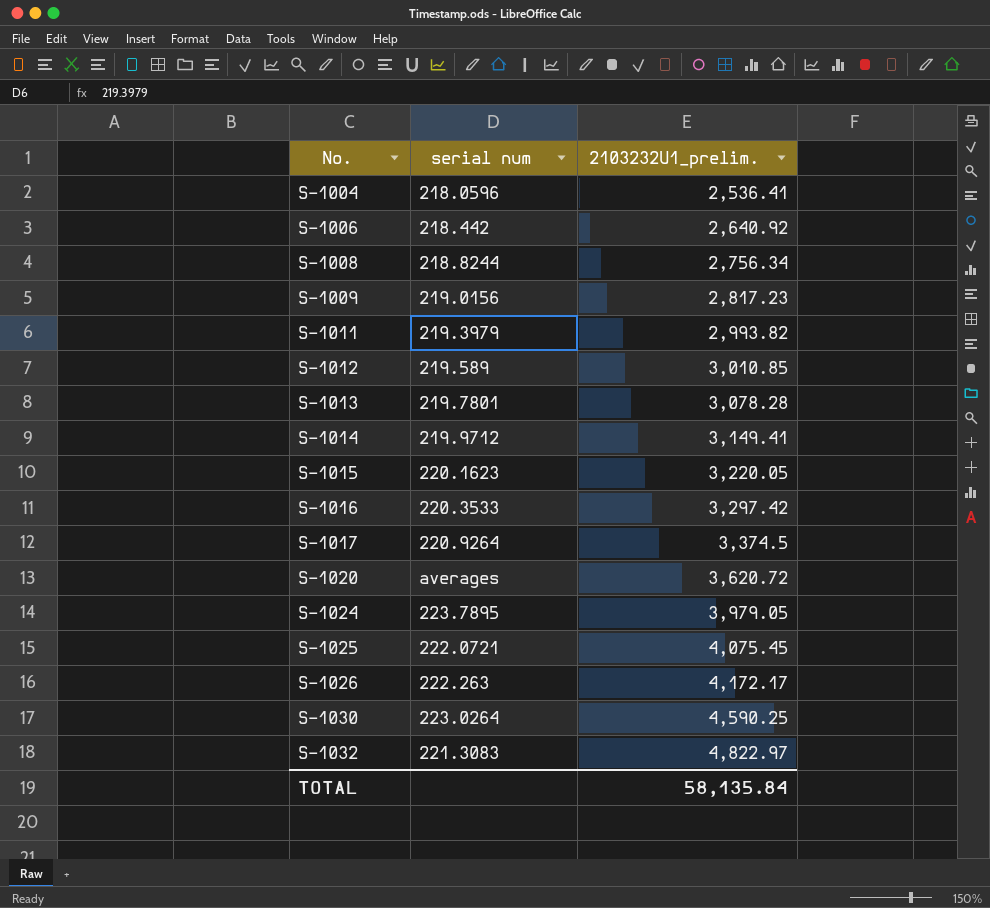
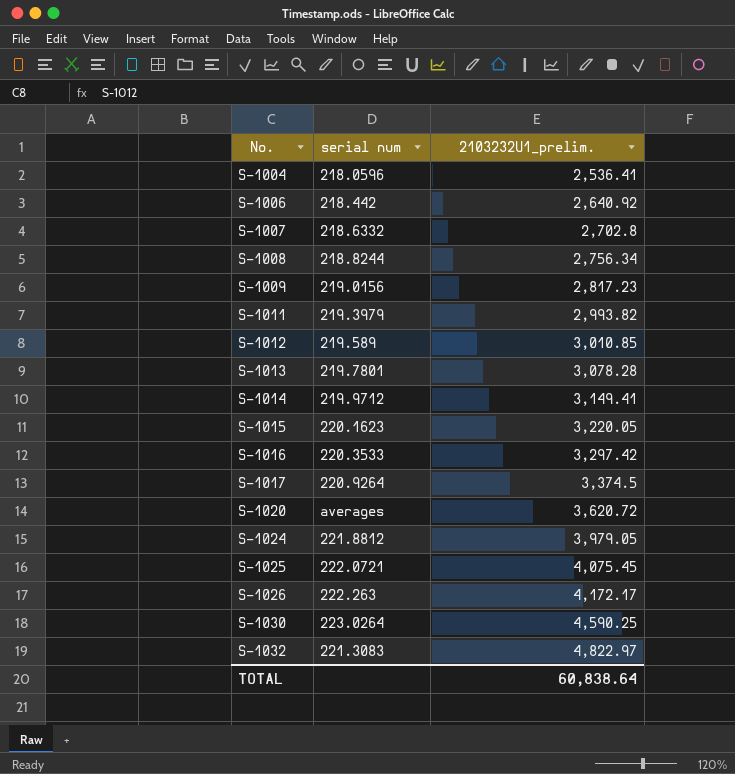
row S-1007: none -> 218.6332 | 2,702.8
S-1024 | serial num: 223.7895 -> 221.8812
TOTAL | 2103232U1_prelim.: 58,135.84 -> 60,838.64

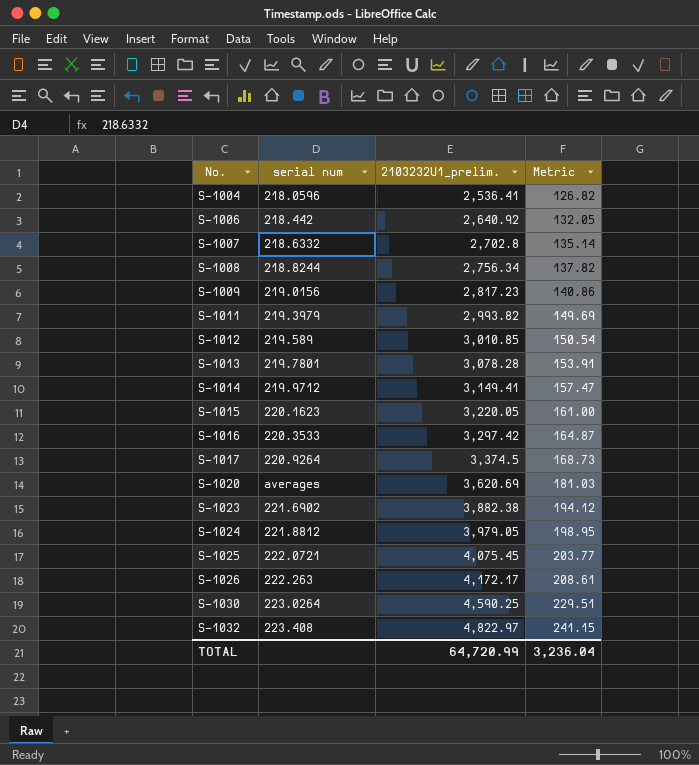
column Metric | formula: none -> [2103232U1_prelim.] * 0.05
S-1020 | 2103232U1_prelim.: 3,620.72 -> 3,620.69
row S-1023: none -> 221.6902 | 3,882.38 | 194.12
S-1032 | serial num: 221.3083 -> 223.408
TOTAL | 2103232U1_prelim.: 60,838.64 -> 64,720.99

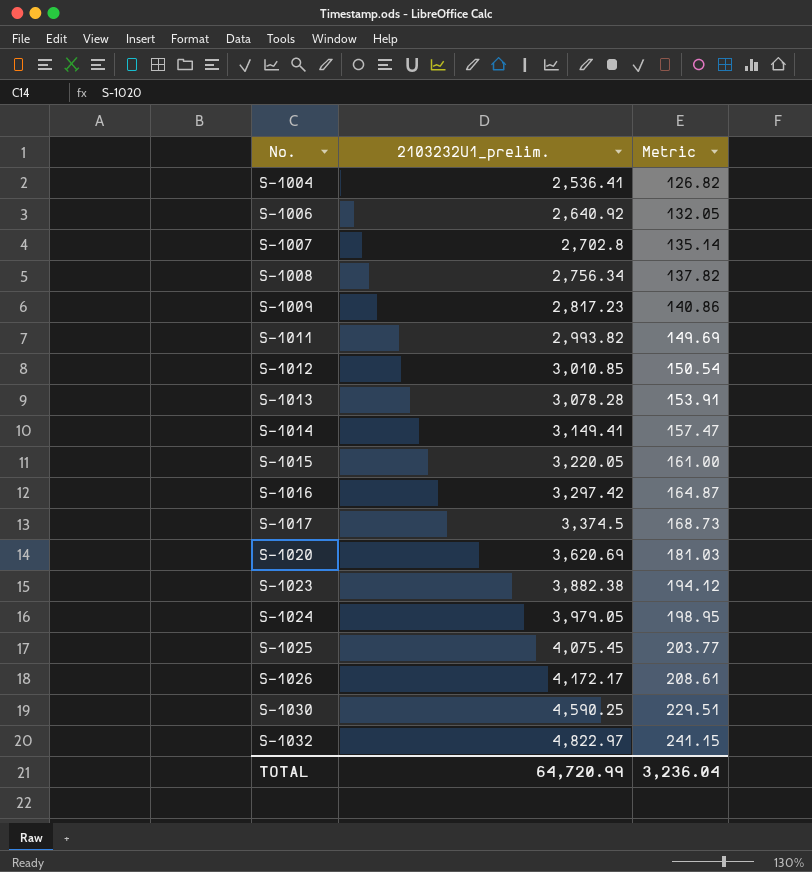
column serial num | position: 2 -> none

